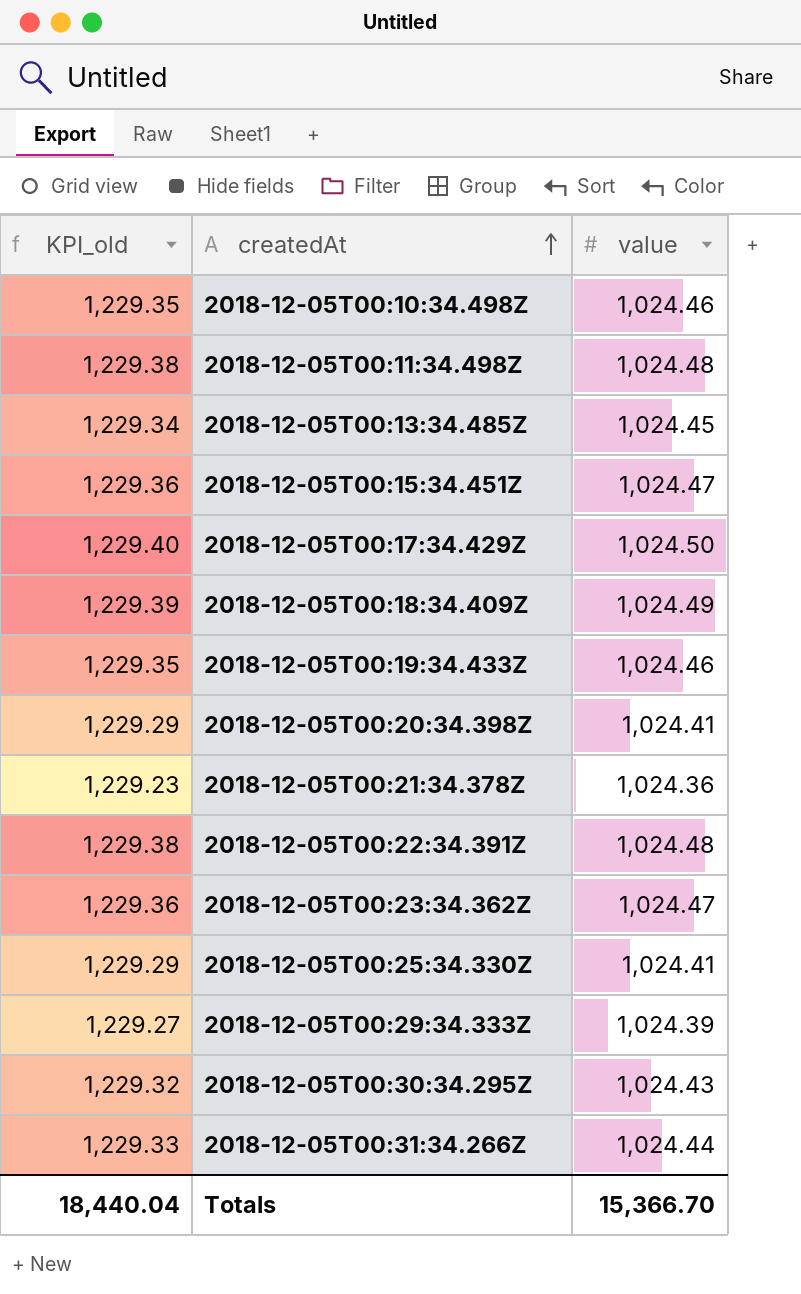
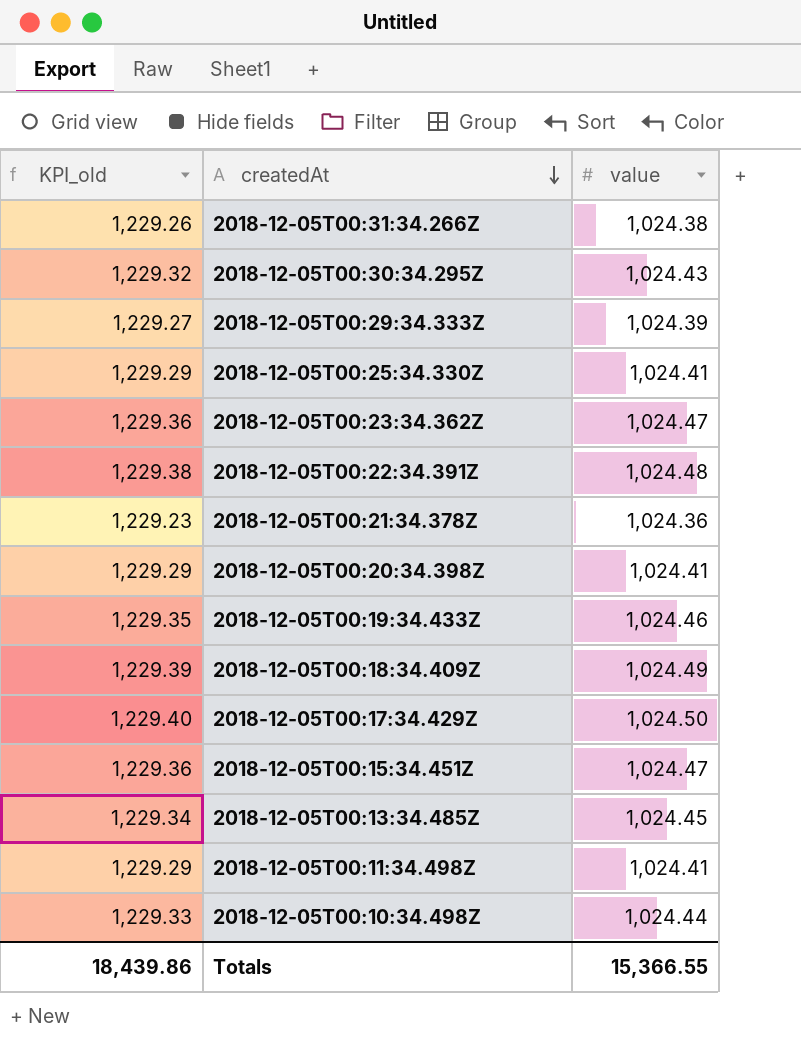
row order: createdAt ascending -> createdAt descending
2018-12-05T00:31:34.266Z | KPI_old: 1,229.33 -> 1,229.26
2018-12-05T00:31:34.266Z | value: 1,024.44 -> 1,024.38
2018-12-05T00:11:34.498Z | KPI_old: 1,229.38 -> 1,229.29
2018-12-05T00:11:34.498Z | value: 1,024.48 -> 1,024.41
2018-12-05T00:10:34.498Z | KPI_old: 1,229.35 -> 1,229.33
2018-12-05T00:10:34.498Z | value: 1,024.46 -> 1,024.44
Totals | KPI_old: 18,440.04 -> 18,439.86
Totals | value: 15,366.70 -> 15,366.55

